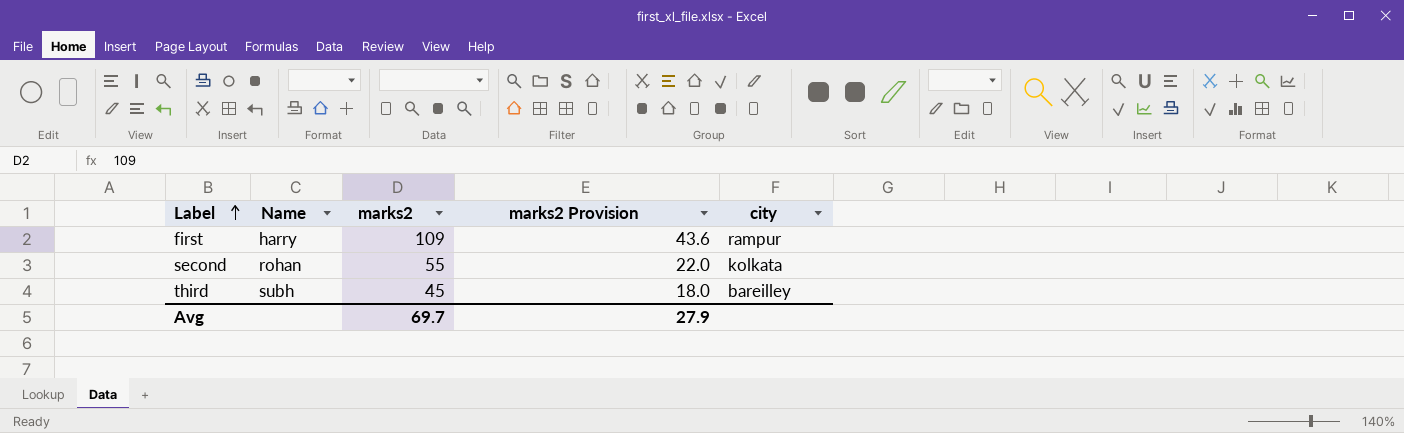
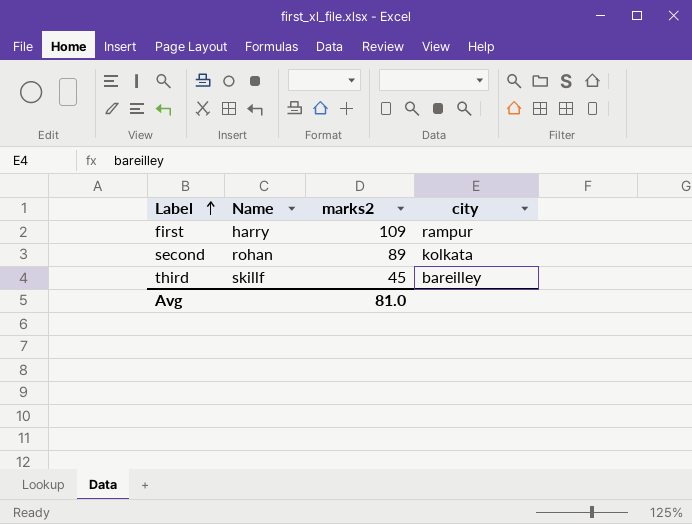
column marks2 Provision | formula: [marks2] * 0.4 -> none
second | marks2: 55 -> 89
third | Name: subh -> skillf
Avg | marks2: 69.7 -> 81.0

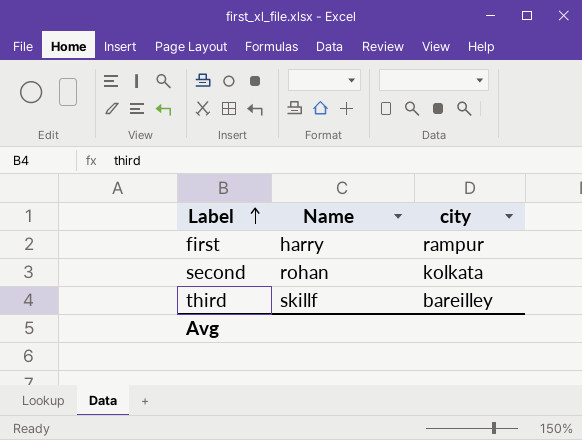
column marks2 | position: 3 -> none

